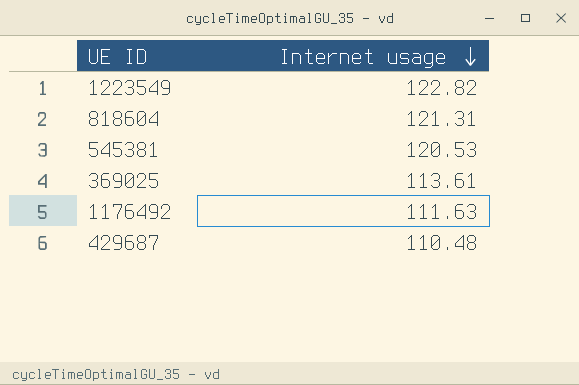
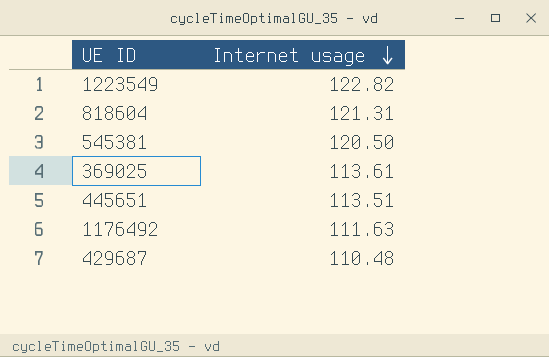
545381 | Internet usage: 120.53 -> 120.50
row 445651: none -> 113.51

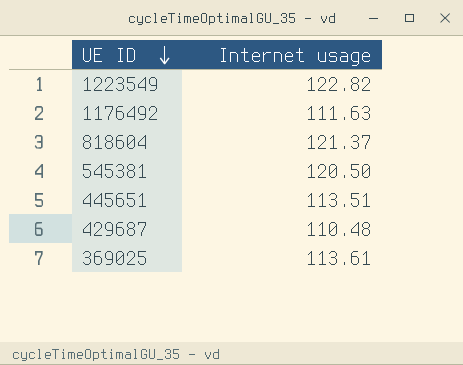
row order: Internet usage descending -> UE ID descending
818604 | Internet usage: 121.31 -> 121.37

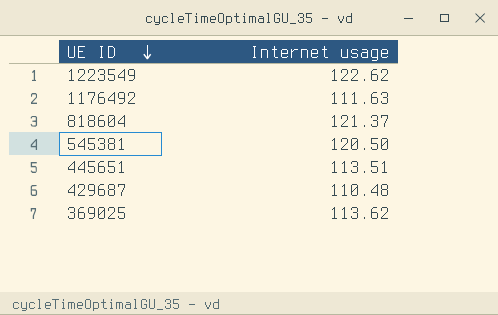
1223549 | Internet usage: 122.82 -> 122.62
369025 | Internet usage: 113.61 -> 113.62

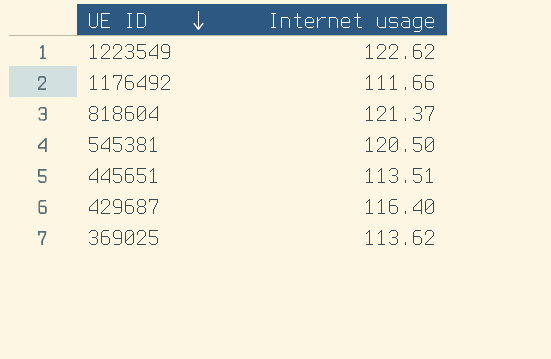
1176492 | Internet usage: 111.63 -> 111.66
429687 | Internet usage: 110.48 -> 116.40

